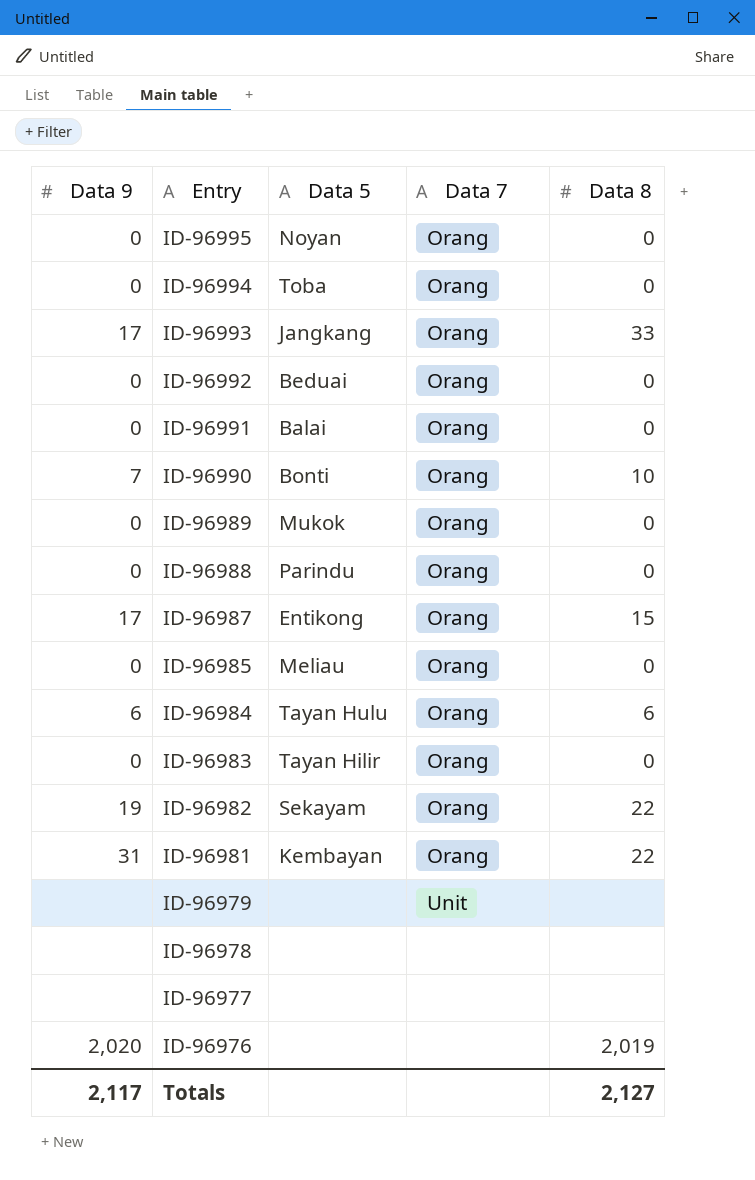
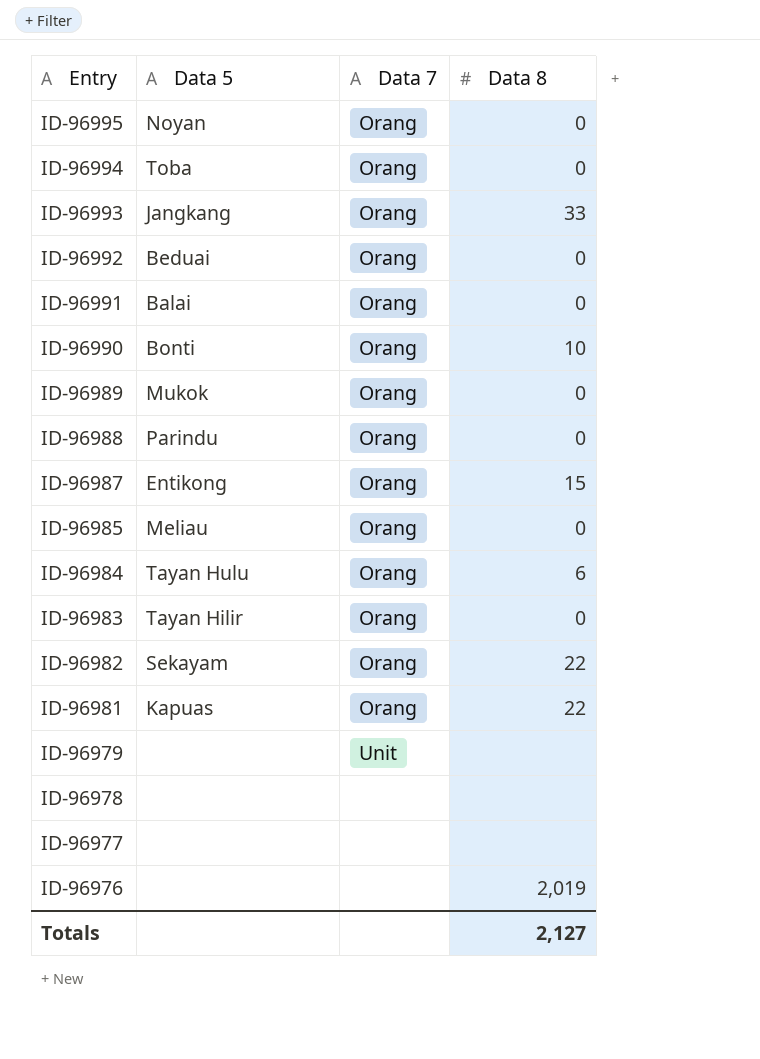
column Data 9 | position: 1 -> none
ID-96981 | Data 5: Kembayan -> Kapuas

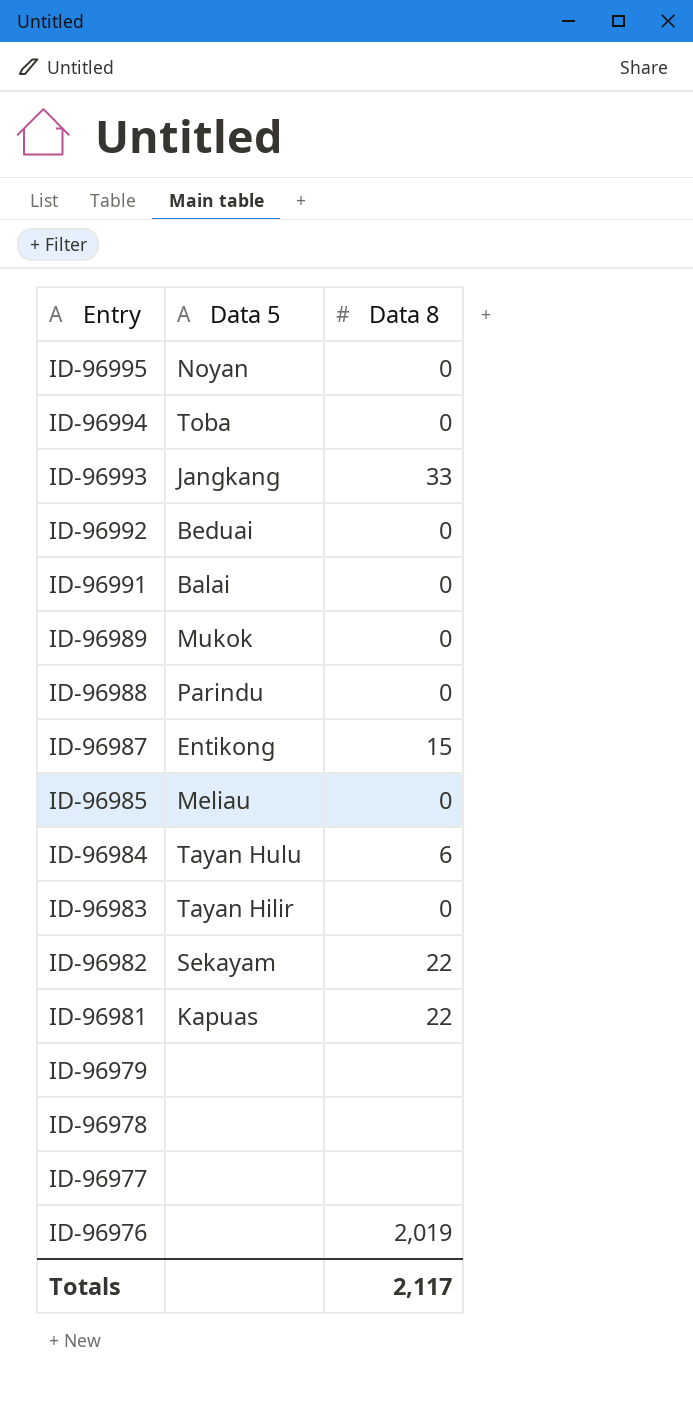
column Data 7 | position: 3 -> none
row ID-96990: Bonti | Orang | 10 -> none
Totals | Data 8: 2,127 -> 2,117

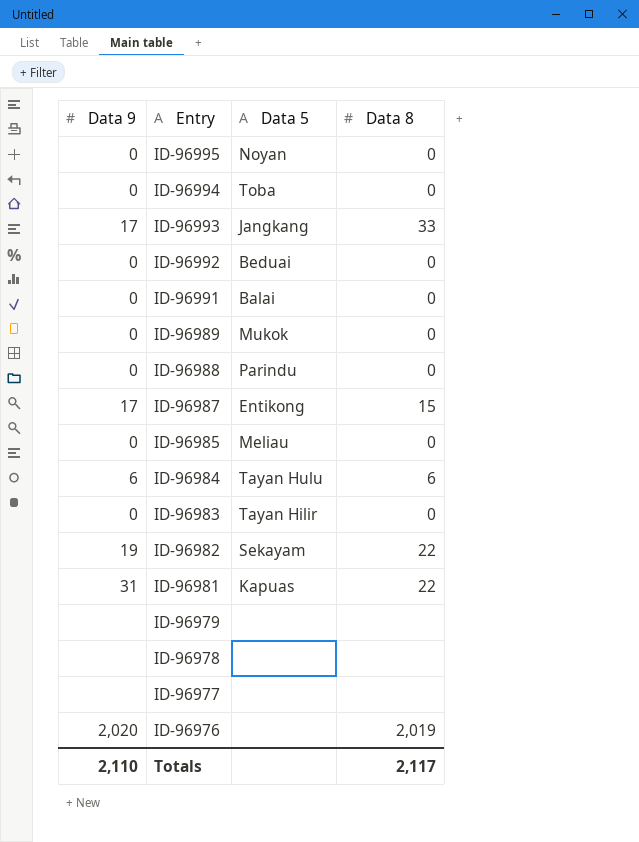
column Data 9 | position: none -> 1

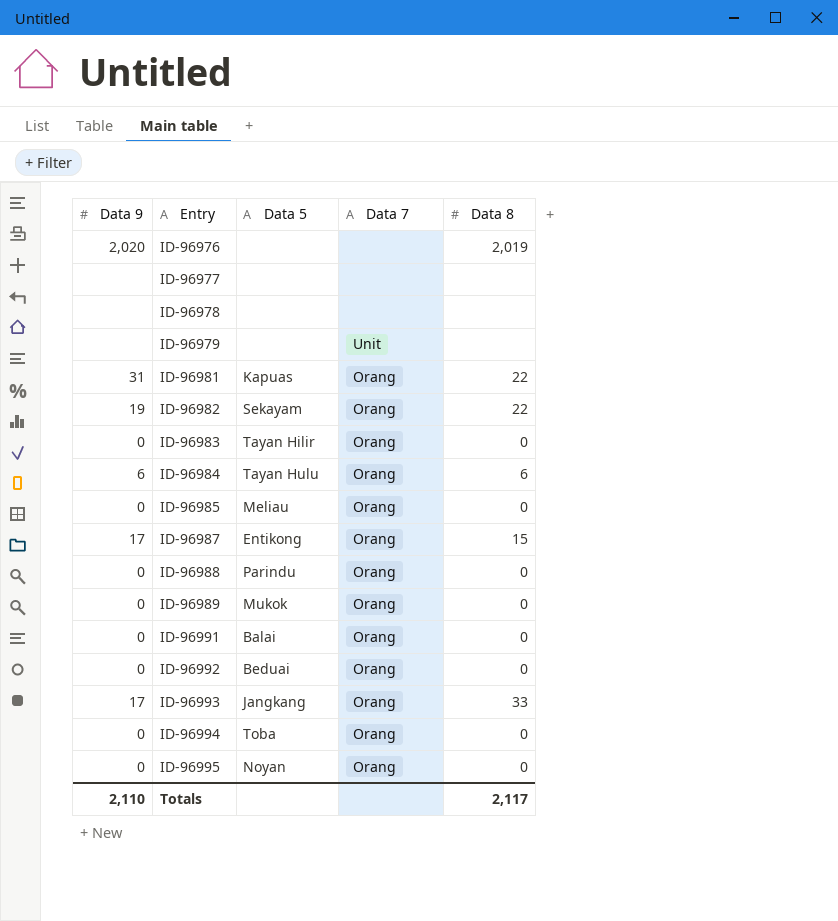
row order: Entry descending -> Entry ascending
column Data 7 | position: none -> 4

